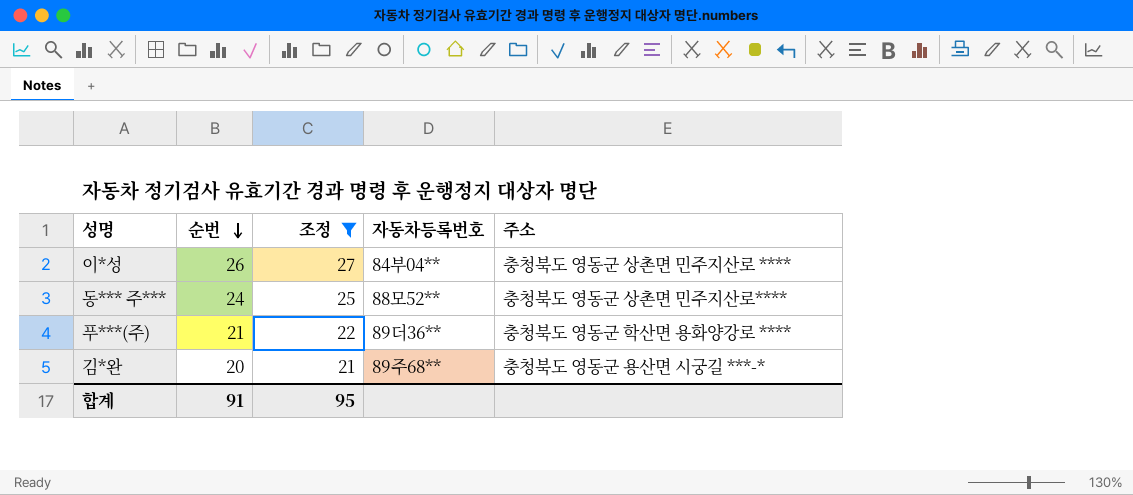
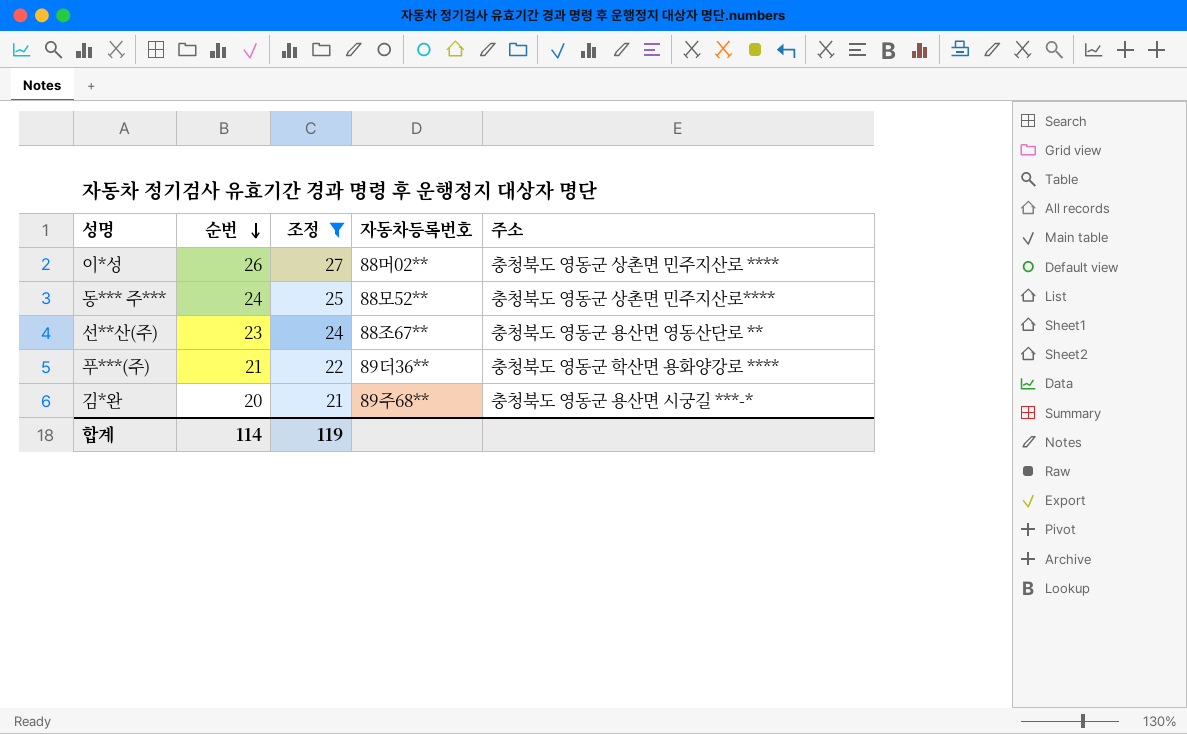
이*성 | 자동차등록번호: 84부04** -> 88머02**
row 선**산(주): none -> 23 | 24 | 88조67** | 충청북도 영동군 용산면 영동산단로 **
합계 | 순번: 91 -> 114
합계 | 조정: 95 -> 119

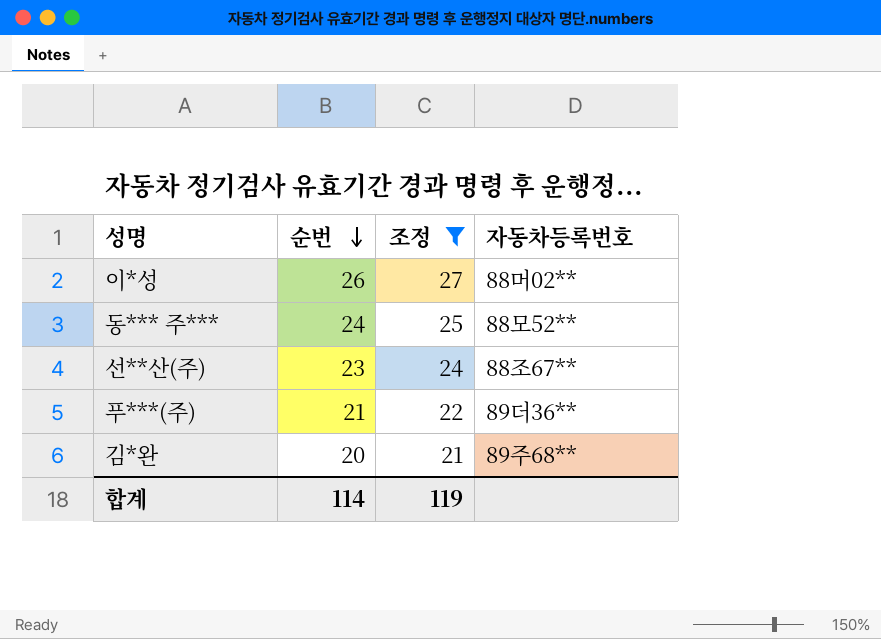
column 주소 | position: 5 -> none

